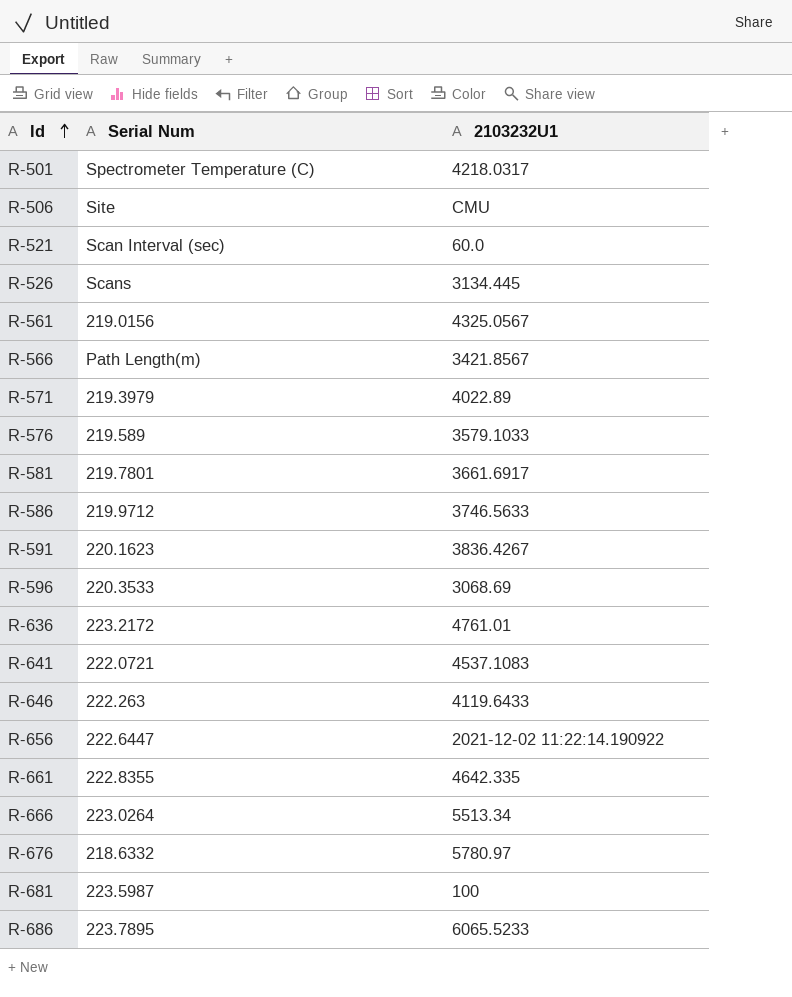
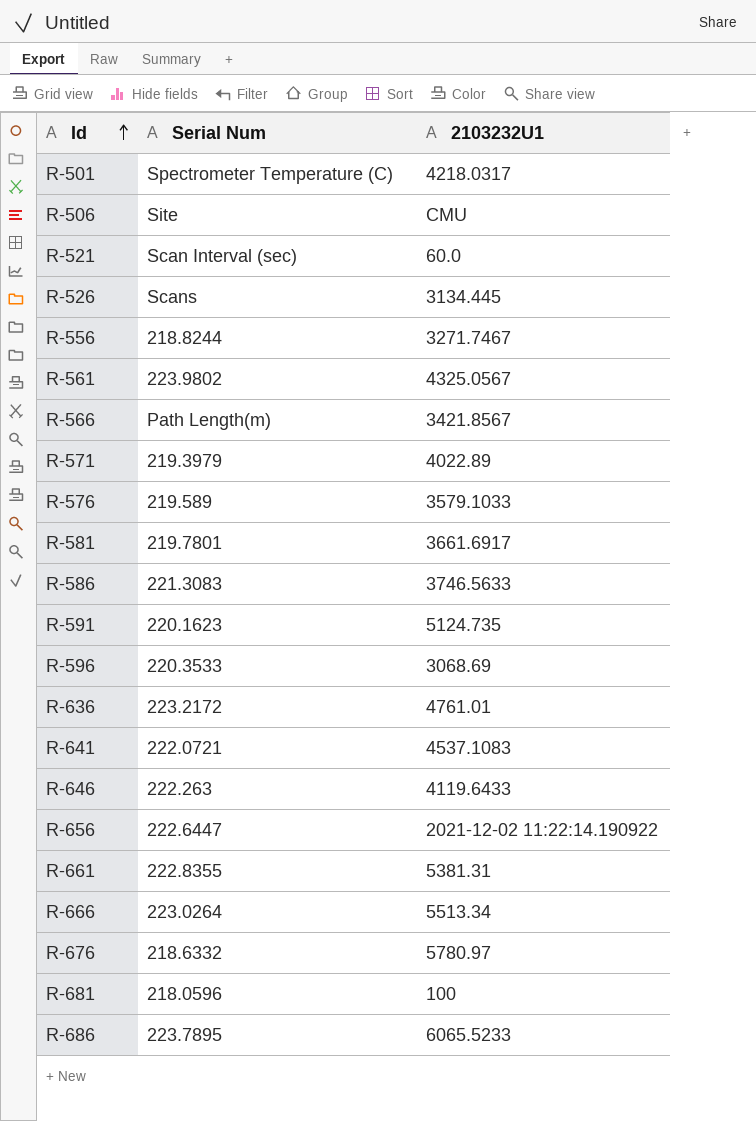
row R-556: none -> 218.8244 | 3271.7467
R-561 | Serial Num: 219.0156 -> 223.9802
R-586 | Serial Num: 219.9712 -> 221.3083
R-591 | 2103232U1: 3836.4267 -> 5124.735
R-661 | 2103232U1: 4642.335 -> 5381.31
R-681 | Serial Num: 223.5987 -> 218.0596

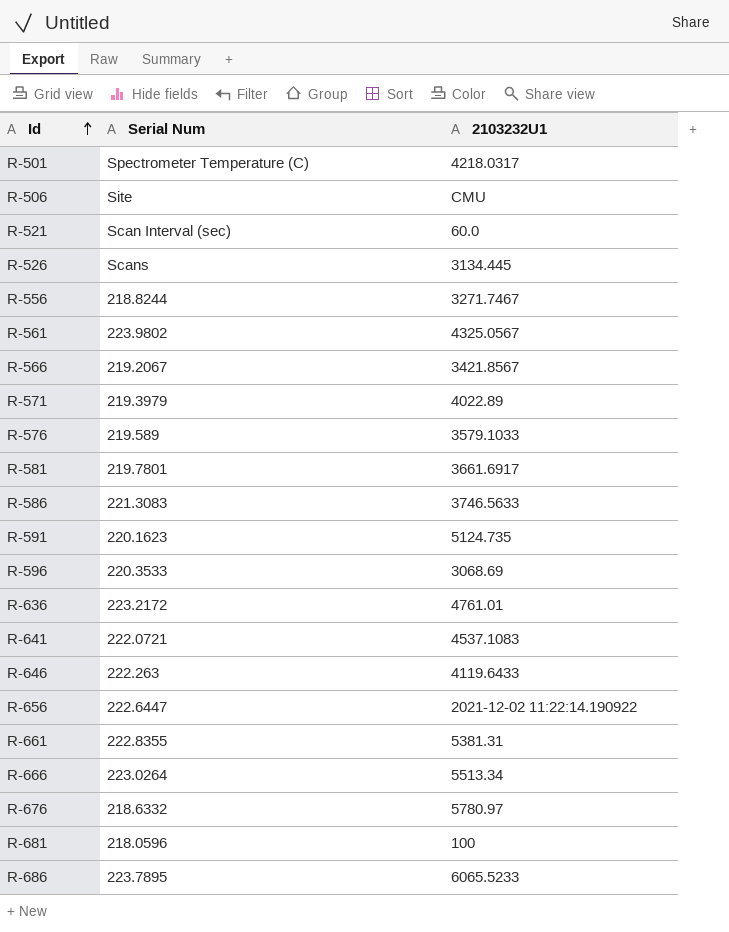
R-566 | Serial Num: Path Length(m) -> 219.2067

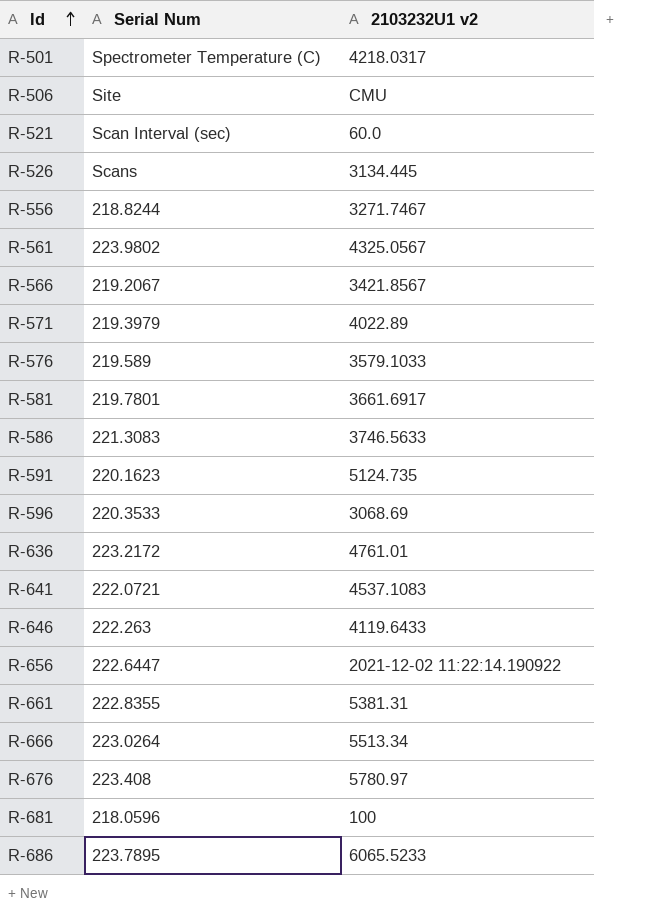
column name: 2103232U1 -> 2103232U1 v2
R-676 | Serial Num: 218.6332 -> 223.408

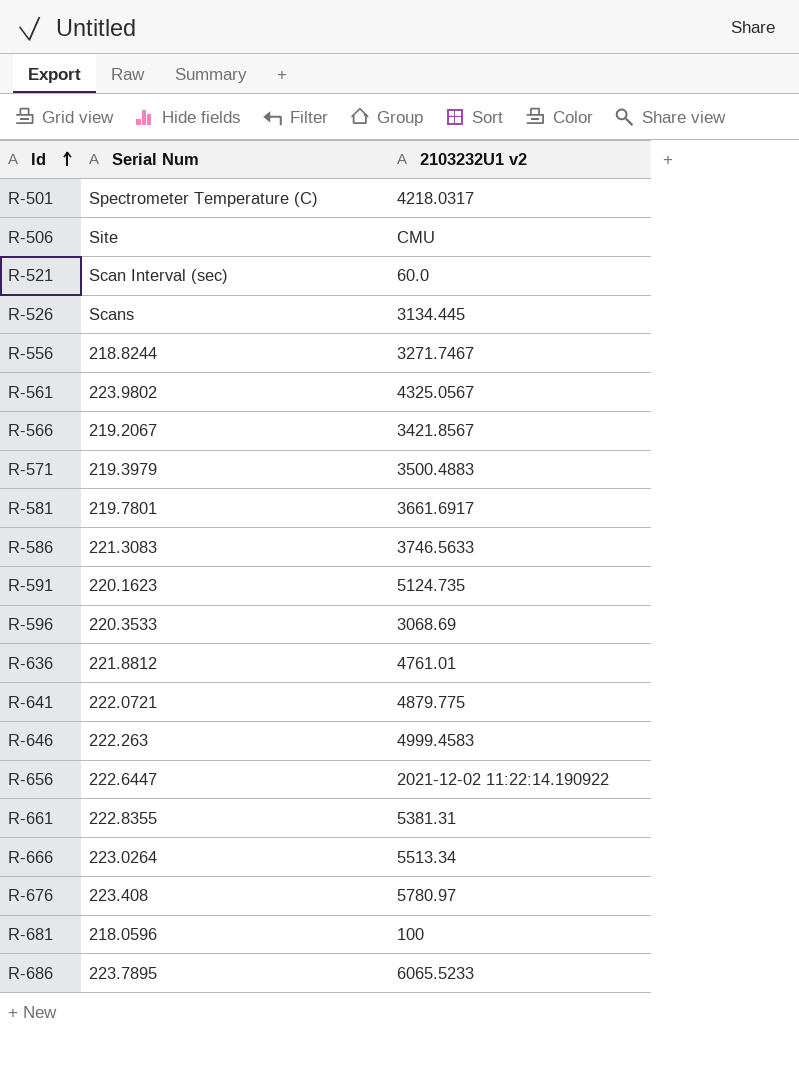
row R-576: 219.589 | 3579.1033 -> none
R-571 | 2103232U1 v2: 4022.89 -> 3500.4883
R-636 | Serial Num: 223.2172 -> 221.8812
R-641 | 2103232U1 v2: 4537.1083 -> 4879.775
R-646 | 2103232U1 v2: 4119.6433 -> 4999.4583

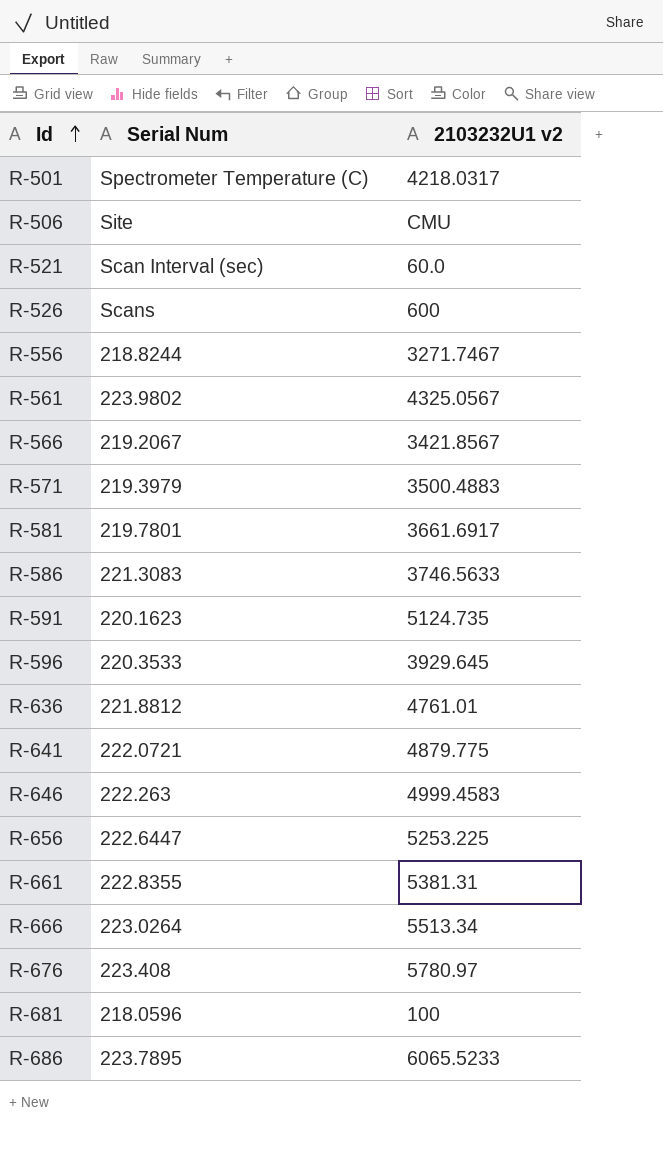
R-526 | 2103232U1 v2: 3134.445 -> 600
R-596 | 2103232U1 v2: 3068.69 -> 3929.645
R-656 | 2103232U1 v2: 2021-12-02 11:22:14.190922 -> 5253.225

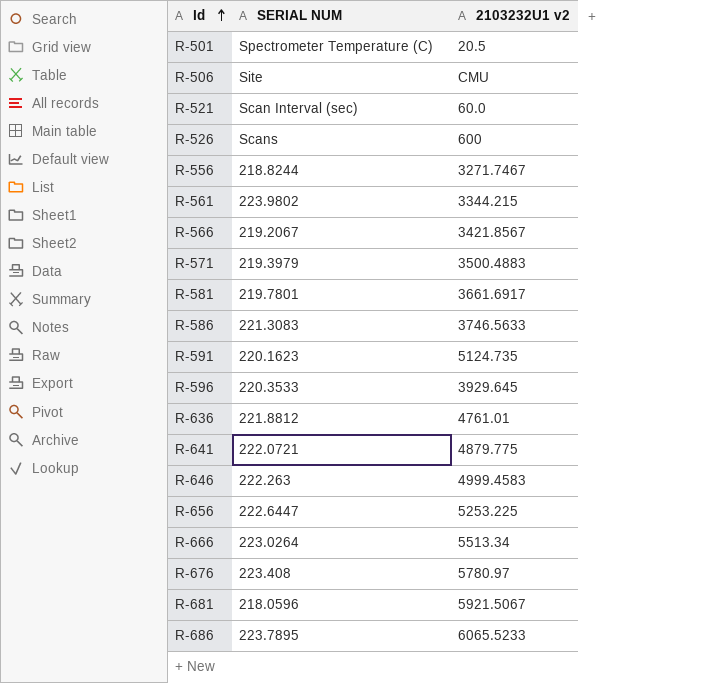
column name: Serial Num -> SERIAL NUM
row R-661: 222.8355 | 5381.31 -> none
R-501 | 2103232U1 v2: 4218.0317 -> 20.5
R-561 | 2103232U1 v2: 4325.0567 -> 3344.215
R-681 | 2103232U1 v2: 100 -> 5921.5067

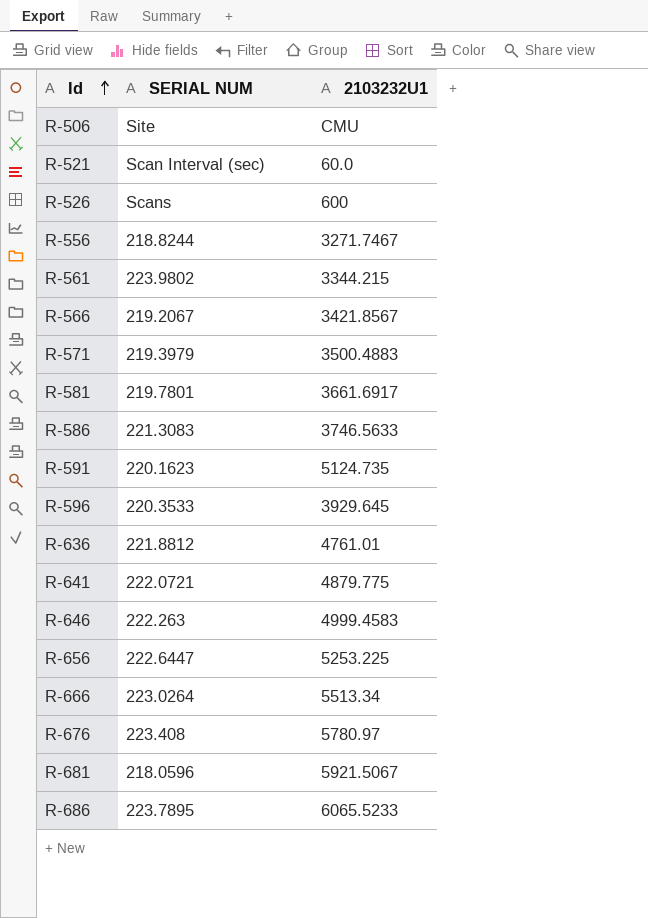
column name: 2103232U1 v2 -> 2103232U1
row R-501: Spectrometer Temperature (C) | 20.5 -> none

